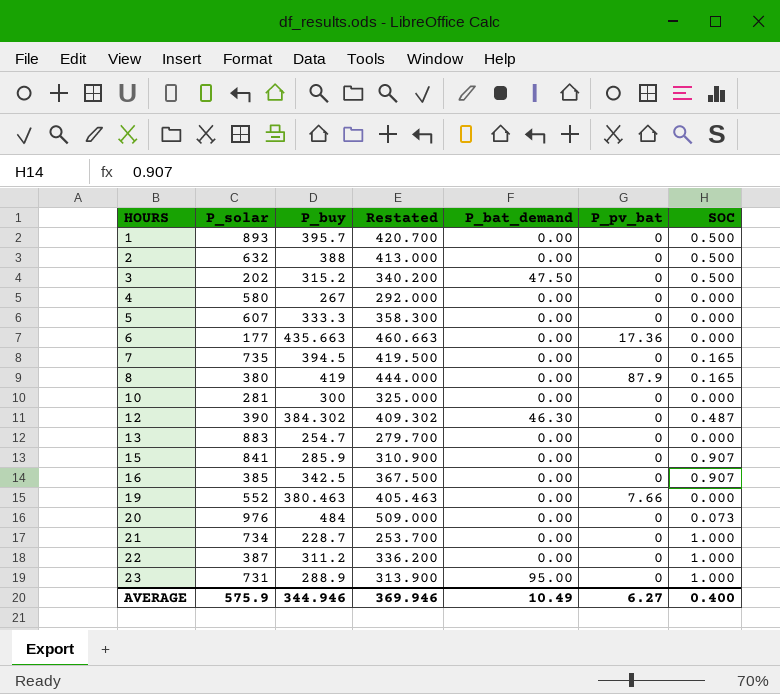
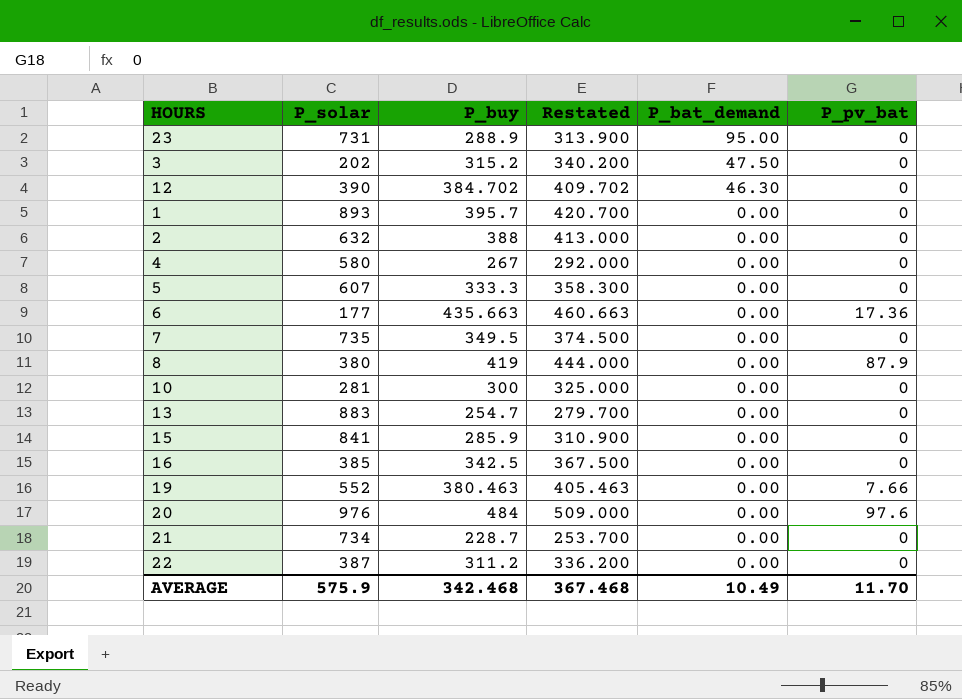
row order: HOURS ascending -> P_bat_demand descending
column SOC | position: 7 -> none
12 | P_buy: 384.302 -> 384.702
12 | Restated: 409.302 -> 409.702
7 | P_buy: 394.5 -> 349.5
7 | Restated: 419.500 -> 374.500
20 | P_pv_bat: 0 -> 97.6
AVERAGE | P_buy: 344.946 -> 342.468
AVERAGE | Restated: 369.946 -> 367.468
AVERAGE | P_pv_bat: 6.27 -> 11.70

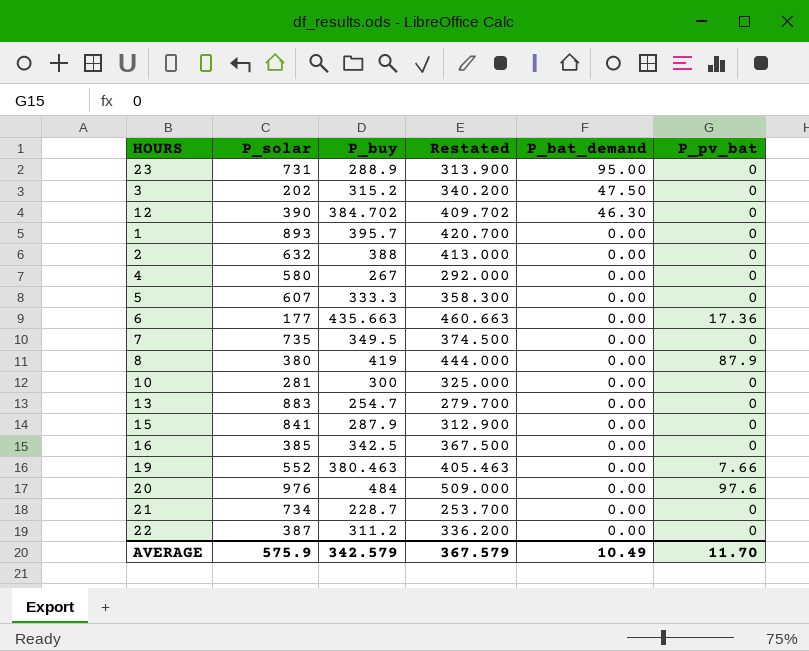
15 | P_buy: 285.9 -> 287.9
15 | Restated: 310.900 -> 312.900
AVERAGE | P_buy: 342.468 -> 342.579
AVERAGE | Restated: 367.468 -> 367.579

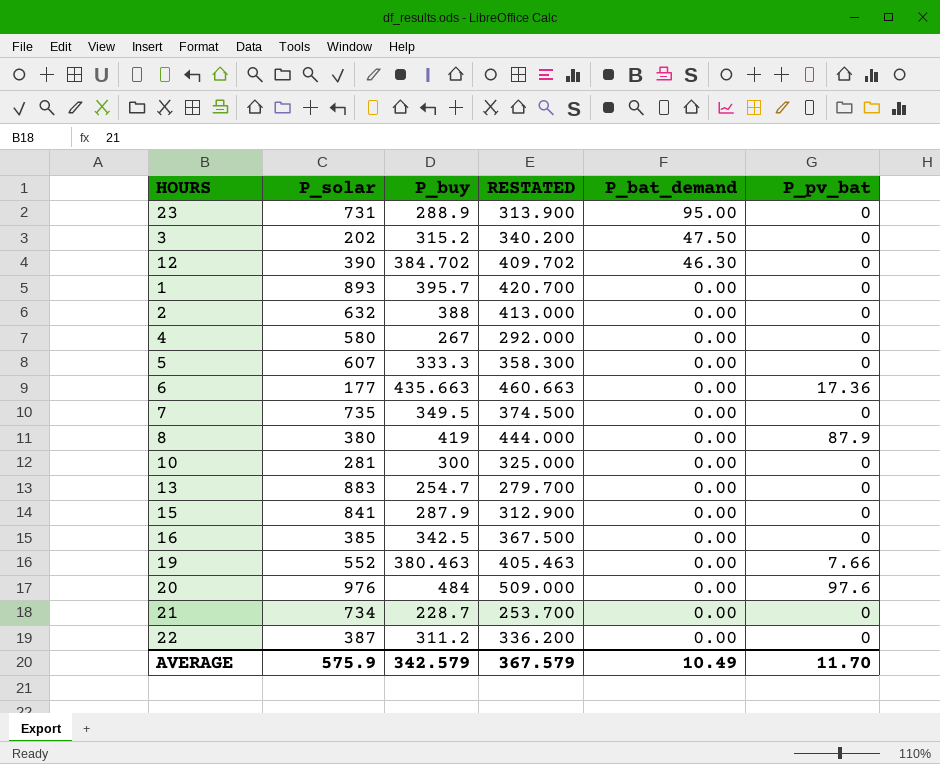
column name: Restated -> RESTATED

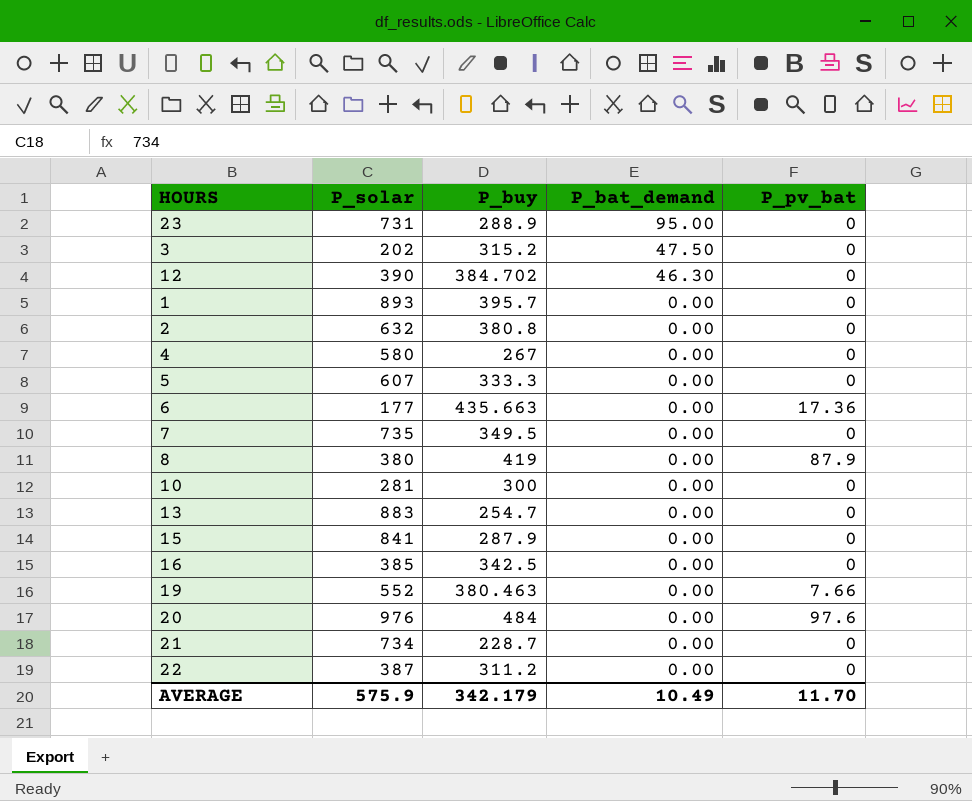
column RESTATED | formula: [P_buy] + 25 -> none
2 | P_buy: 388 -> 380.8
AVERAGE | P_buy: 342.579 -> 342.179

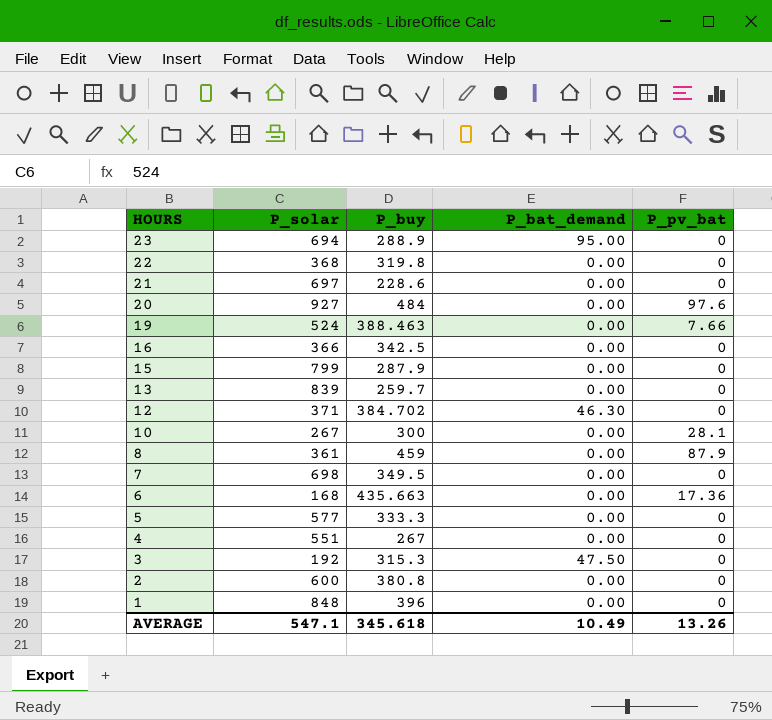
row order: P_bat_demand descending -> HOURS descending
23 | P_solar: 731 -> 694
22 | P_solar: 387 -> 368
22 | P_buy: 311.2 -> 319.8
21 | P_solar: 734 -> 697
21 | P_buy: 228.7 -> 228.6
20 | P_solar: 976 -> 927
19 | P_solar: 552 -> 524
19 | P_buy: 380.463 -> 388.463
16 | P_solar: 385 -> 366
15 | P_solar: 841 -> 799
13 | P_solar: 883 -> 839
13 | P_buy: 254.7 -> 259.7
12 | P_solar: 390 -> 371
10 | P_solar: 281 -> 267
10 | P_pv_bat: 0 -> 28.1
8 | P_solar: 380 -> 361
8 | P_buy: 419 -> 459
7 | P_solar: 735 -> 698
6 | P_solar: 177 -> 168
5 | P_solar: 607 -> 577
4 | P_solar: 580 -> 551
3 | P_solar: 202 -> 192
3 | P_buy: 315.2 -> 315.3
2 | P_solar: 632 -> 600
1 | P_solar: 893 -> 848
1 | P_buy: 395.7 -> 396
AVERAGE | P_solar: 575.9 -> 547.1
AVERAGE | P_buy: 342.179 -> 345.618
AVERAGE | P_pv_bat: 11.70 -> 13.26

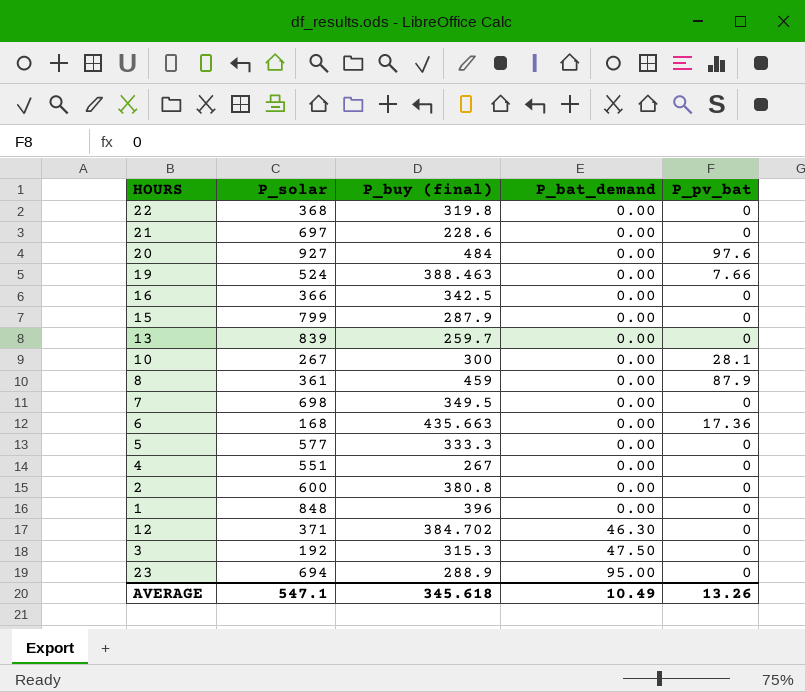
row order: HOURS descending -> P_bat_demand ascending
column name: P_buy -> P_buy (final)

